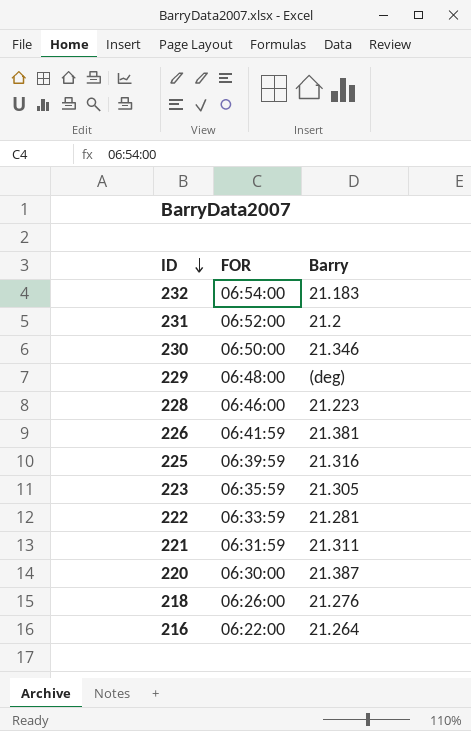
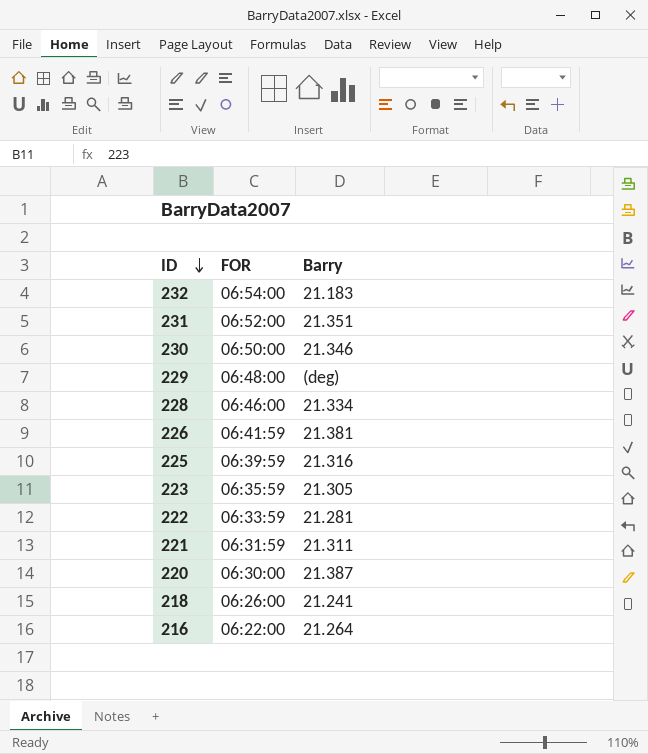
231 | Barry: 21.2 -> 21.351
228 | Barry: 21.223 -> 21.334
218 | Barry: 21.276 -> 21.241

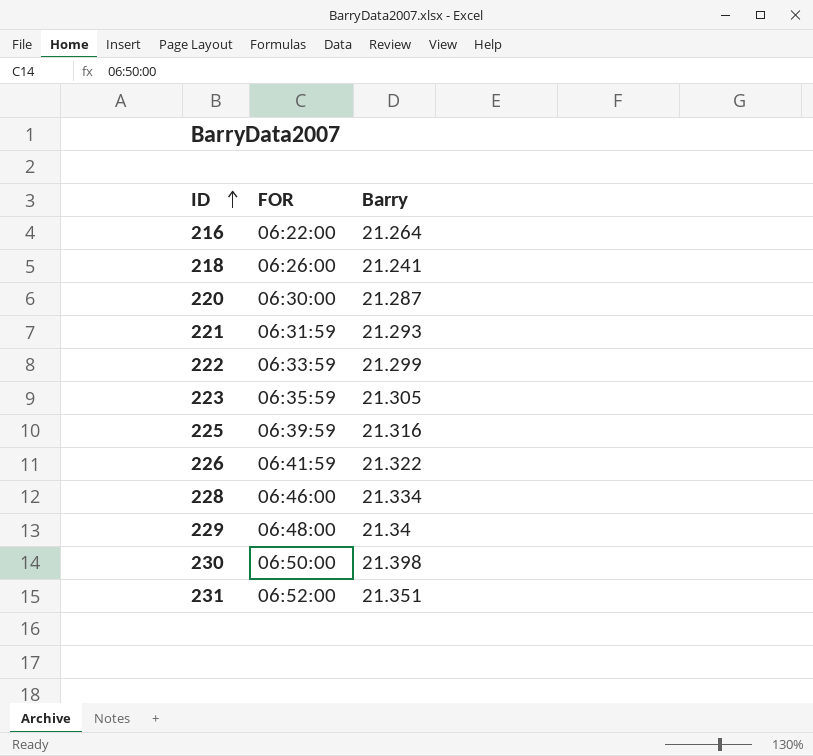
row order: ID descending -> ID ascending
row 232: 06:54:00 | 21.183 -> none
220 | Barry: 21.387 -> 21.287
221 | Barry: 21.311 -> 21.293
222 | Barry: 21.281 -> 21.299
226 | Barry: 21.381 -> 21.322
229 | Barry: (deg) -> 21.34
230 | Barry: 21.346 -> 21.398

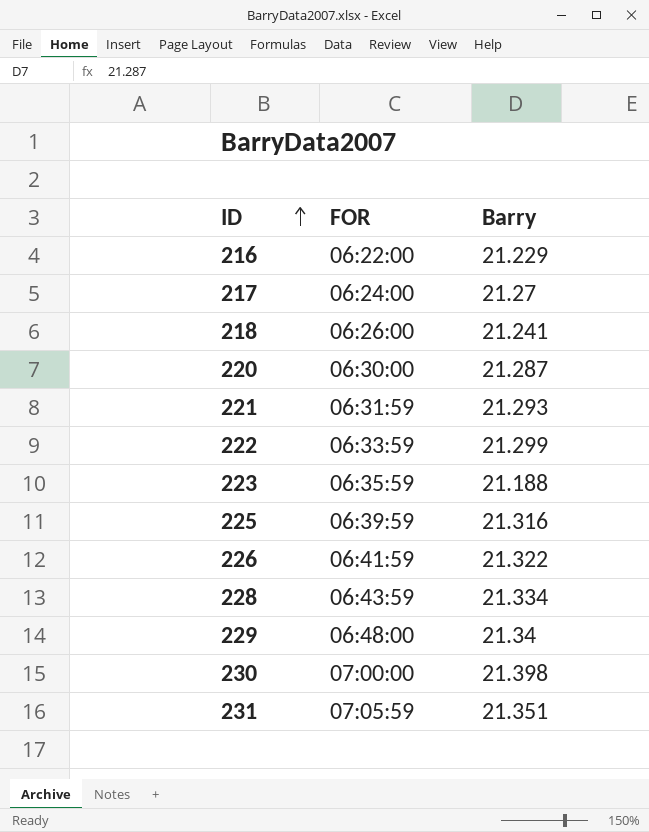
216 | Barry: 21.264 -> 21.229
row 217: none -> 06:24:00 | 21.27
223 | Barry: 21.305 -> 21.188
228 | FOR: 06:46:00 -> 06:43:59
230 | FOR: 06:50:00 -> 07:00:00
231 | FOR: 06:52:00 -> 07:05:59

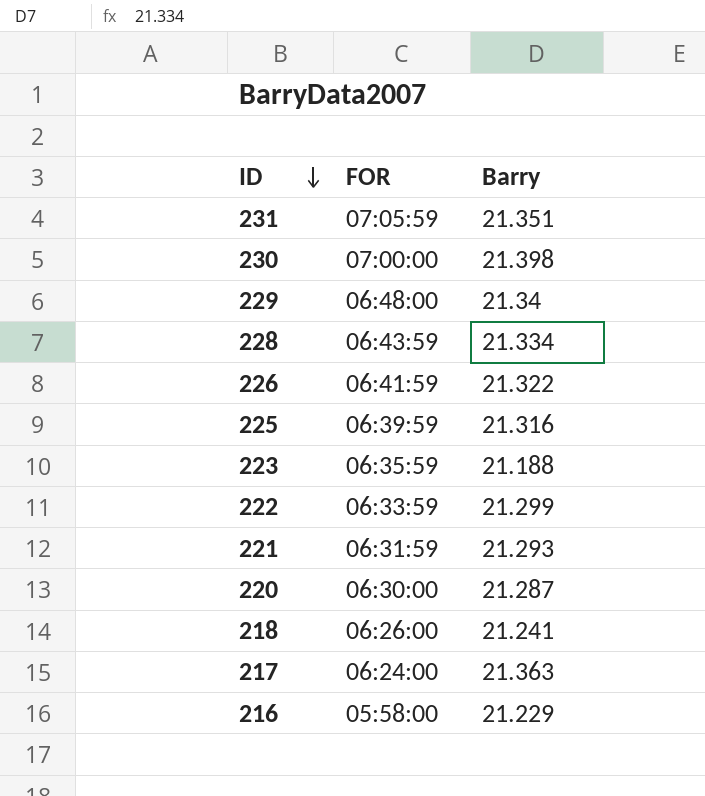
row order: ID ascending -> ID descending
217 | Barry: 21.27 -> 21.363
216 | FOR: 06:22:00 -> 05:58:00

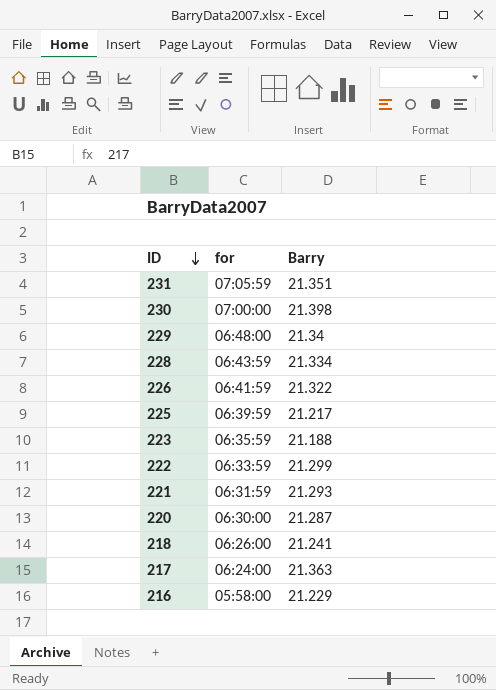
column name: FOR -> for
225 | Barry: 21.316 -> 21.217

